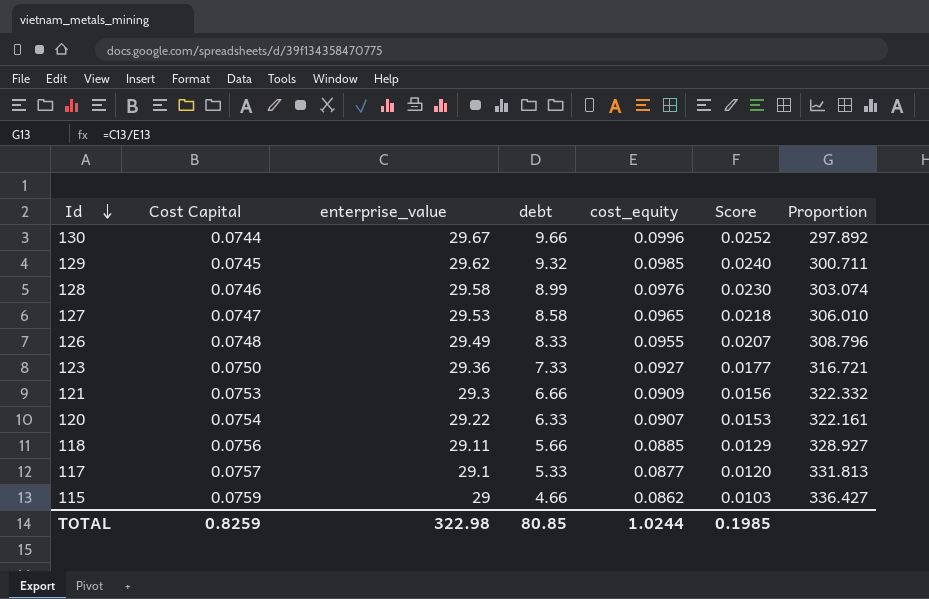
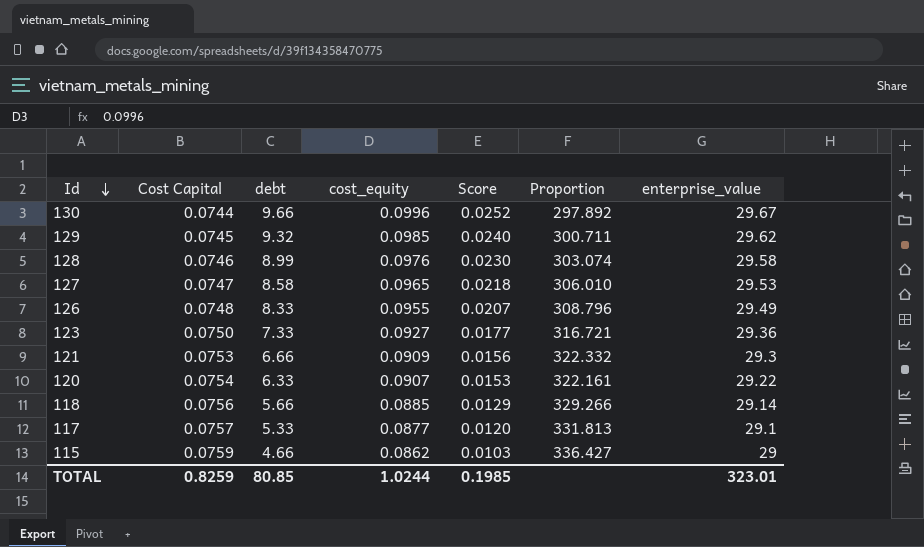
column enterprise_value | position: 3 -> 7
118 | Proportion: 328.927 -> 329.266
118 | enterprise_value: 29.11 -> 29.14
TOTAL | enterprise_value: 322.98 -> 323.01

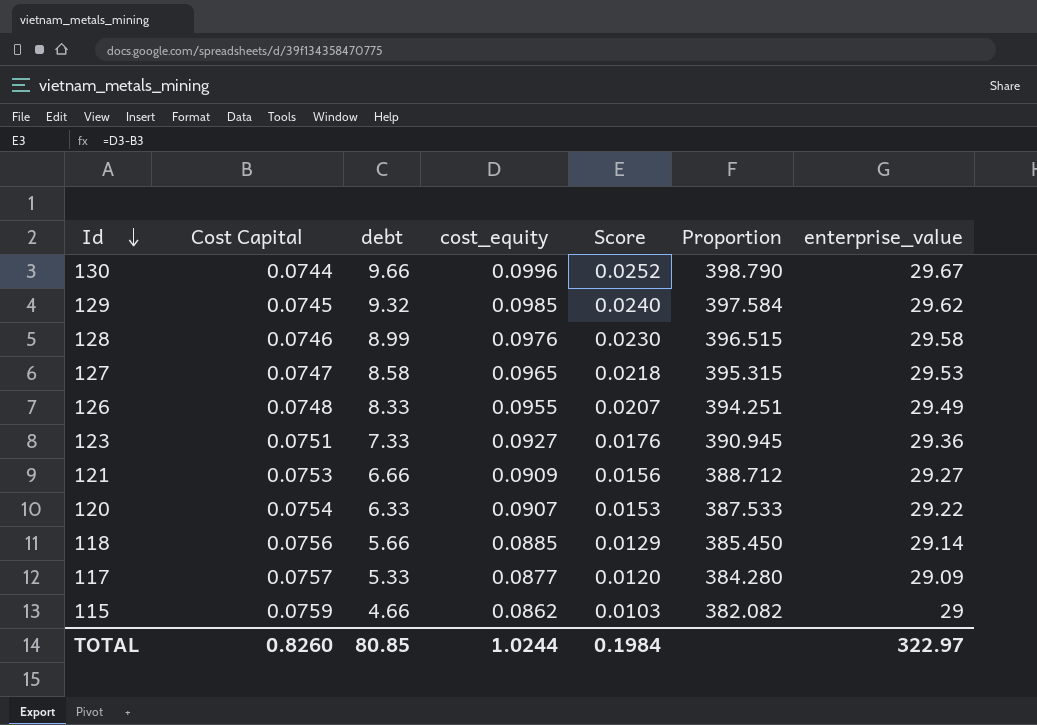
column Proportion | formula: [enterprise_value] / [cost_equity] -> [enterprise_value] / [Cost Capital]
123 | Cost Capital: 0.0750 -> 0.0751
123 | Score: 0.0177 -> 0.0176
121 | enterprise_value: 29.3 -> 29.27
117 | enterprise_value: 29.1 -> 29.09
TOTAL | Cost Capital: 0.8259 -> 0.8260
TOTAL | Score: 0.1985 -> 0.1984
TOTAL | enterprise_value: 323.01 -> 322.97

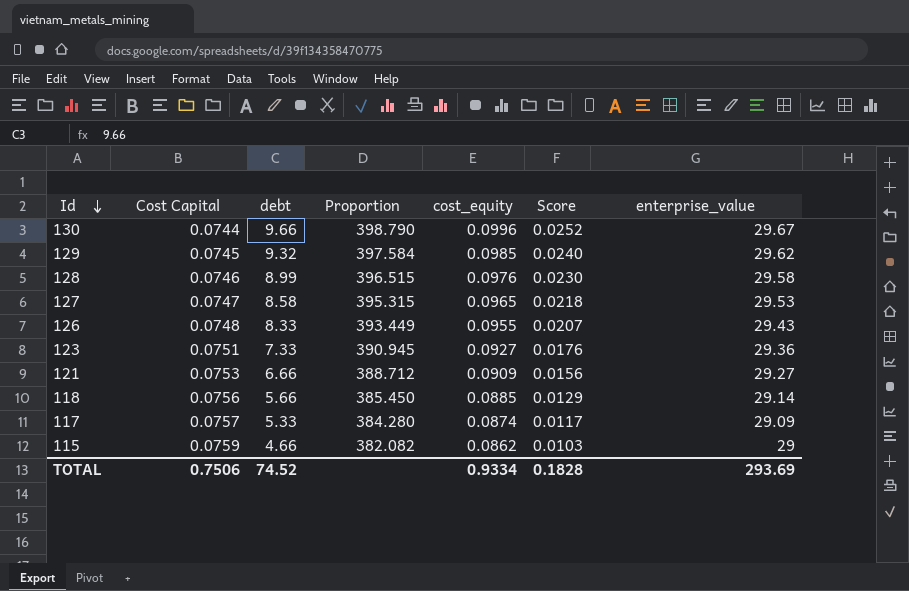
column Proportion | position: 6 -> 4
row 120: 0.0754 | 6.33 | 0.0907 | 0.0153 | 387.533 | 29.22 -> none
126 | Proportion: 394.251 -> 393.449
126 | enterprise_value: 29.49 -> 29.43
117 | cost_equity: 0.0877 -> 0.0874
117 | Score: 0.0120 -> 0.0117
TOTAL | Cost Capital: 0.8260 -> 0.7506
TOTAL | debt: 80.85 -> 74.52
TOTAL | cost_equity: 1.0244 -> 0.9334
TOTAL | Score: 0.1984 -> 0.1828
TOTAL | enterprise_value: 322.97 -> 293.69

